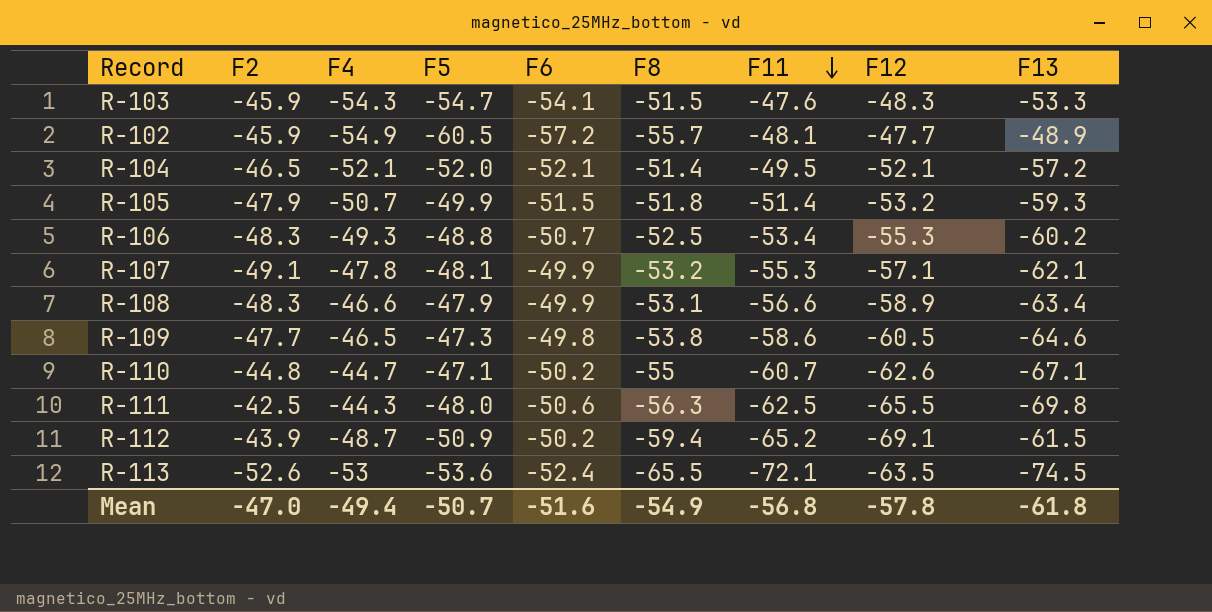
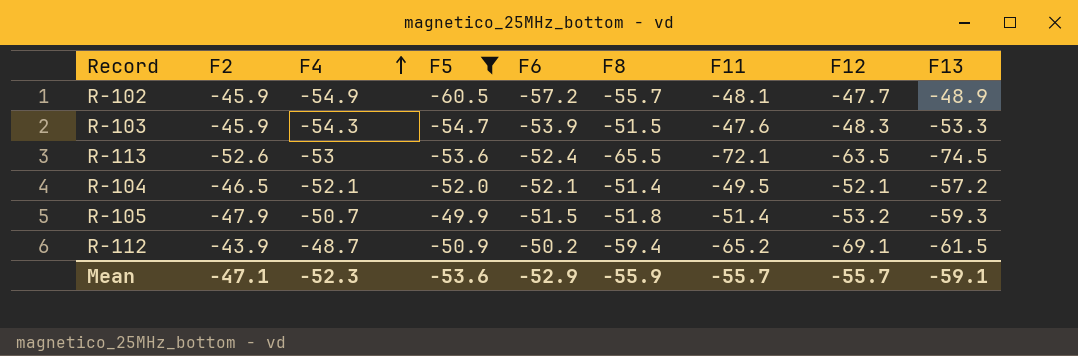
filter: none -> F5 <= -49.9
row order: F11 descending -> F4 ascending
R-103 | F6: -54.1 -> -53.9
Mean | F2: -47.0 -> -47.1
Mean | F4: -49.4 -> -52.3
Mean | F5: -50.7 -> -53.6
Mean | F6: -51.6 -> -52.9
Mean | F8: -54.9 -> -55.9
Mean | F11: -56.8 -> -55.7
Mean | F12: -57.8 -> -55.7
Mean | F13: -61.8 -> -59.1

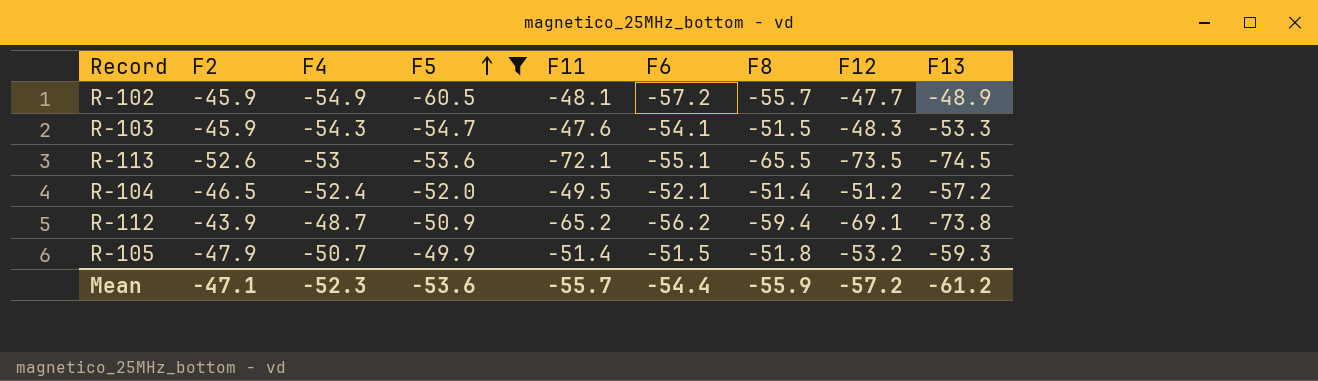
row order: F4 ascending -> F5 ascending
column F11 | position: 7 -> 5
R-103 | F6: -53.9 -> -54.1
R-113 | F6: -52.4 -> -55.1
R-113 | F12: -63.5 -> -73.5
R-104 | F4: -52.1 -> -52.4
R-104 | F12: -52.1 -> -51.2
R-112 | F6: -50.2 -> -56.2
R-112 | F13: -61.5 -> -73.8
Mean | F6: -52.9 -> -54.4
Mean | F12: -55.7 -> -57.2
Mean | F13: -59.1 -> -61.2

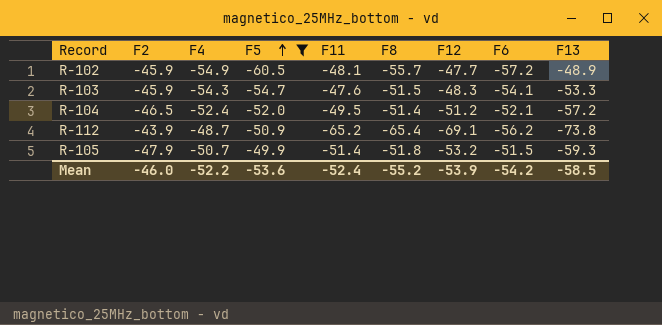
column F6 | position: 6 -> 8
row R-113: -52.6 | -53 | -53.6 | -72.1 | -55.1 | -65.5 | -73.5 | -74.5 -> none
R-112 | F8: -59.4 -> -65.4
Mean | F2: -47.1 -> -46.0
Mean | F4: -52.3 -> -52.2
Mean | F11: -55.7 -> -52.4
Mean | F8: -55.9 -> -55.2
Mean | F12: -57.2 -> -53.9
Mean | F6: -54.4 -> -54.2
Mean | F13: -61.2 -> -58.5

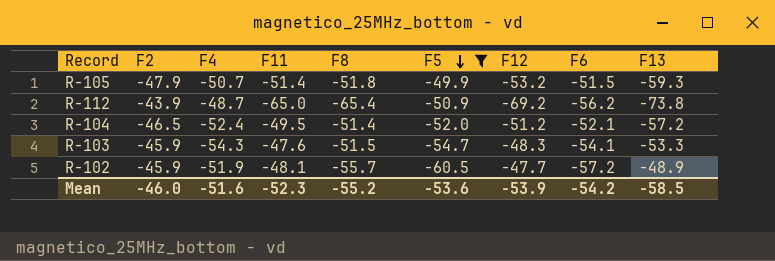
row order: F5 ascending -> F5 descending
column F5 | position: 4 -> 6
R-112 | F11: -65.2 -> -65.0
R-112 | F12: -69.1 -> -69.2
R-102 | F4: -54.9 -> -51.9
Mean | F4: -52.2 -> -51.6
Mean | F11: -52.4 -> -52.3

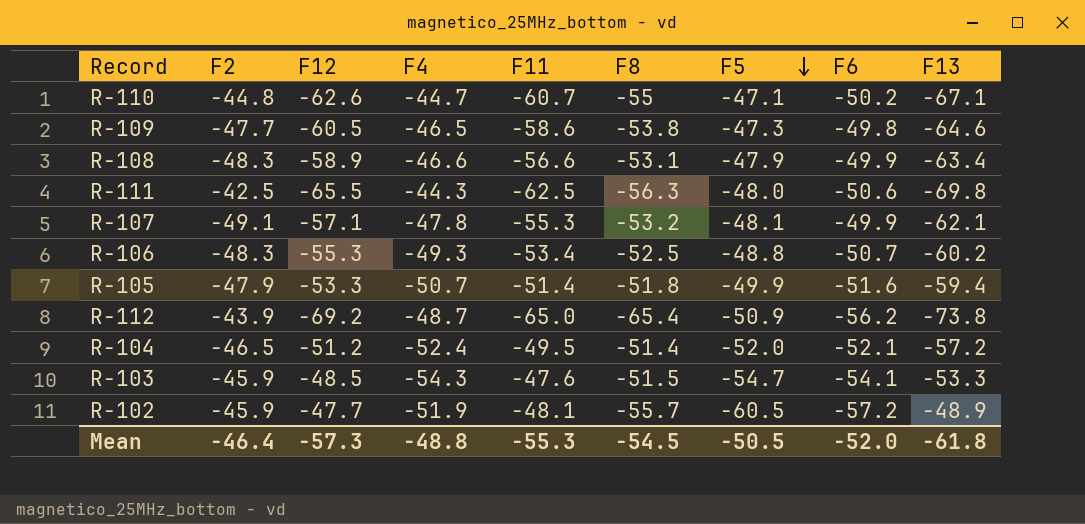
filter: F5 <= -49.9 -> none
column F12 | position: 7 -> 3
R-105 | F12: -53.2 -> -53.3
R-105 | F6: -51.5 -> -51.6
R-105 | F13: -59.3 -> -59.4
R-103 | F12: -48.3 -> -48.5
Mean | F2: -46.0 -> -46.4
Mean | F12: -53.9 -> -57.3
Mean | F4: -51.6 -> -48.8
Mean | F11: -52.3 -> -55.3
Mean | F8: -55.2 -> -54.5
Mean | F5: -53.6 -> -50.5
Mean | F6: -54.2 -> -52.0
Mean | F13: -58.5 -> -61.8

